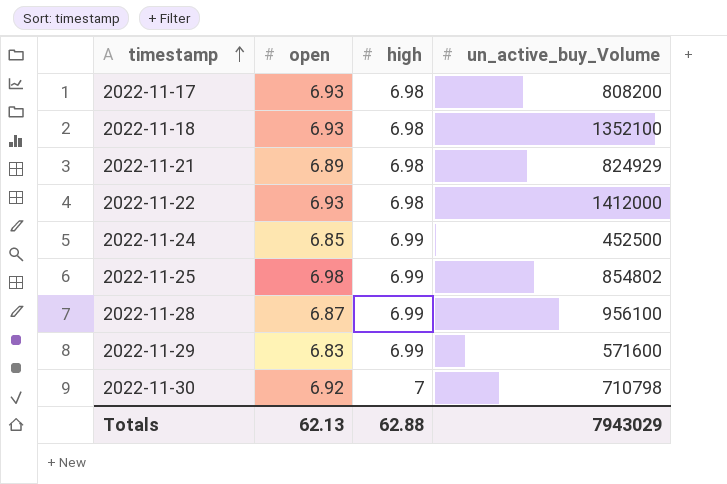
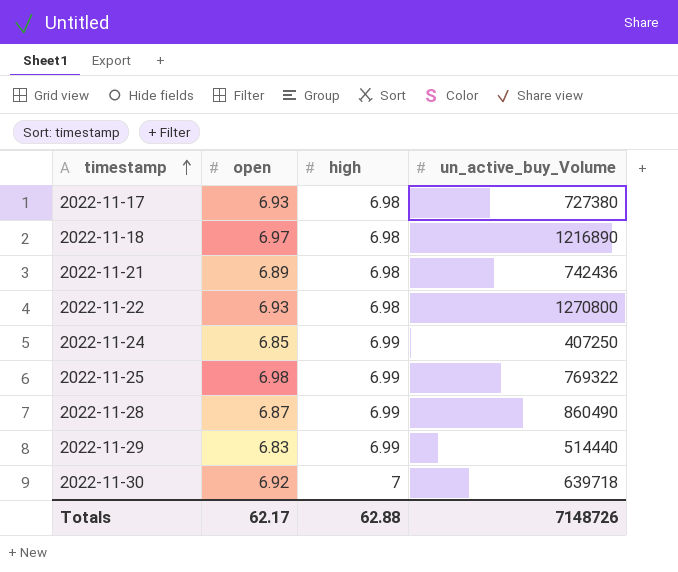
2022-11-17 | un_active_buy_Volume: 808200 -> 727380
2022-11-18 | open: 6.93 -> 6.97
2022-11-18 | un_active_buy_Volume: 1352100 -> 1216890
2022-11-21 | un_active_buy_Volume: 824929 -> 742436
2022-11-22 | un_active_buy_Volume: 1412000 -> 1270800
2022-11-24 | un_active_buy_Volume: 452500 -> 407250
2022-11-25 | un_active_buy_Volume: 854802 -> 769322
2022-11-28 | un_active_buy_Volume: 956100 -> 860490
2022-11-29 | un_active_buy_Volume: 571600 -> 514440
2022-11-30 | un_active_buy_Volume: 710798 -> 639718
Totals | open: 62.13 -> 62.17
Totals | un_active_buy_Volume: 7943029 -> 7148726

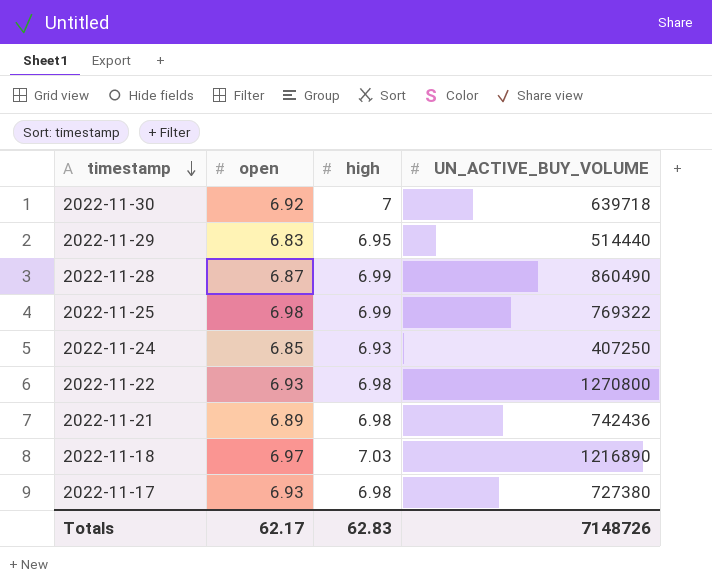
row order: timestamp ascending -> timestamp descending
column name: un_active_buy_Volume -> UN_ACTIVE_BUY_VOLUME
2022-11-29 | high: 6.99 -> 6.95
2022-11-24 | high: 6.99 -> 6.93
2022-11-18 | high: 6.98 -> 7.03
Totals | high: 62.88 -> 62.83

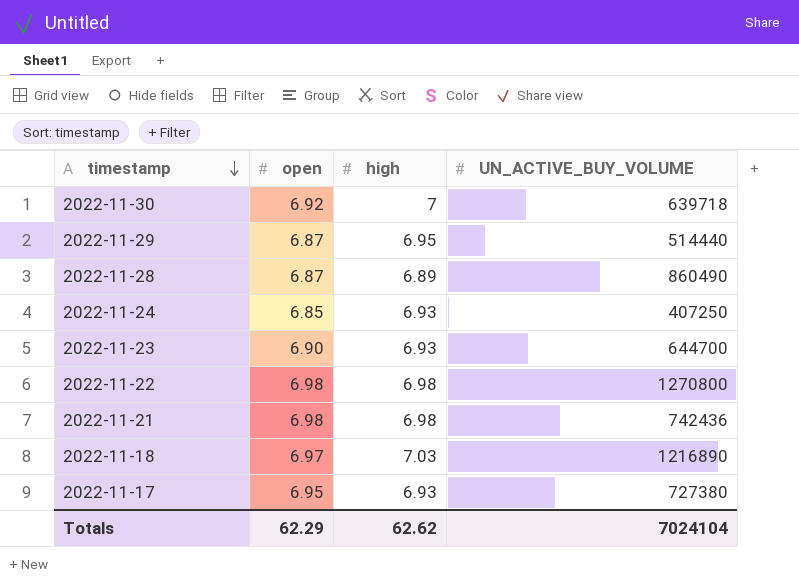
row 2022-11-25: 6.98 | 6.99 | 769322 -> none
2022-11-29 | open: 6.83 -> 6.87
2022-11-28 | high: 6.99 -> 6.89
row 2022-11-23: none -> 6.90 | 6.93 | 644700
2022-11-22 | open: 6.93 -> 6.98
2022-11-21 | open: 6.89 -> 6.98
2022-11-17 | open: 6.93 -> 6.95
2022-11-17 | high: 6.98 -> 6.93
Totals | open: 62.17 -> 62.29
Totals | high: 62.83 -> 62.62
Totals | UN_ACTIVE_BUY_VOLUME: 7148726 -> 7024104

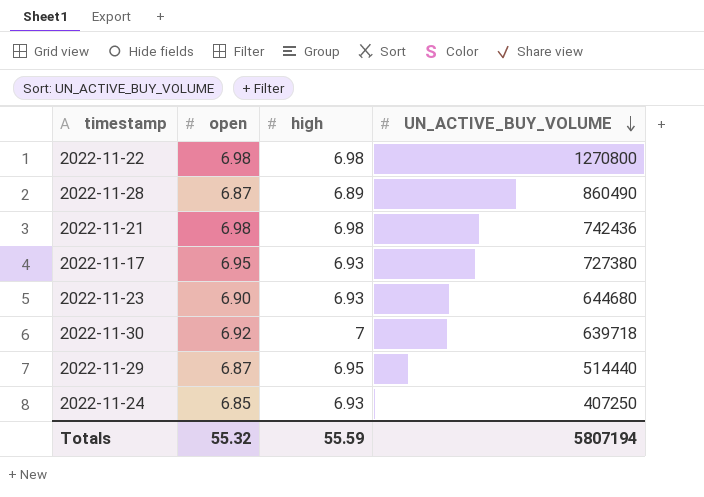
row order: timestamp descending -> UN_ACTIVE_BUY_VOLUME descending
row 2022-11-18: 6.97 | 7.03 | 1216890 -> none
2022-11-23 | UN_ACTIVE_BUY_VOLUME: 644700 -> 644680
Totals | open: 62.29 -> 55.32
Totals | high: 62.62 -> 55.59
Totals | UN_ACTIVE_BUY_VOLUME: 7024104 -> 5807194

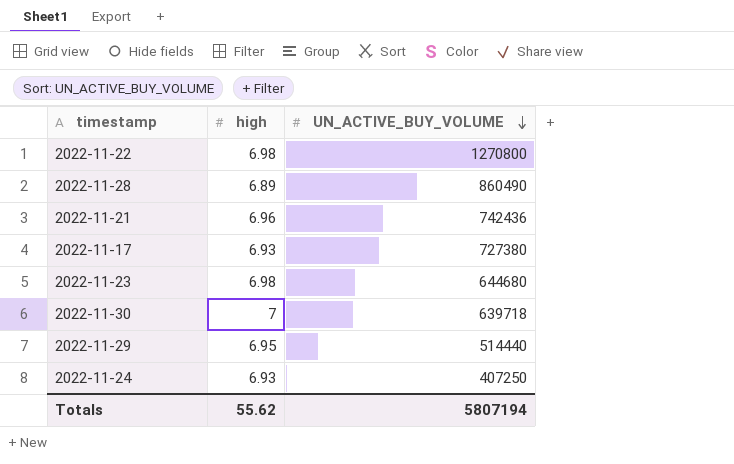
column open | position: 2 -> none
2022-11-21 | high: 6.98 -> 6.96
2022-11-23 | high: 6.93 -> 6.98
Totals | high: 55.59 -> 55.62

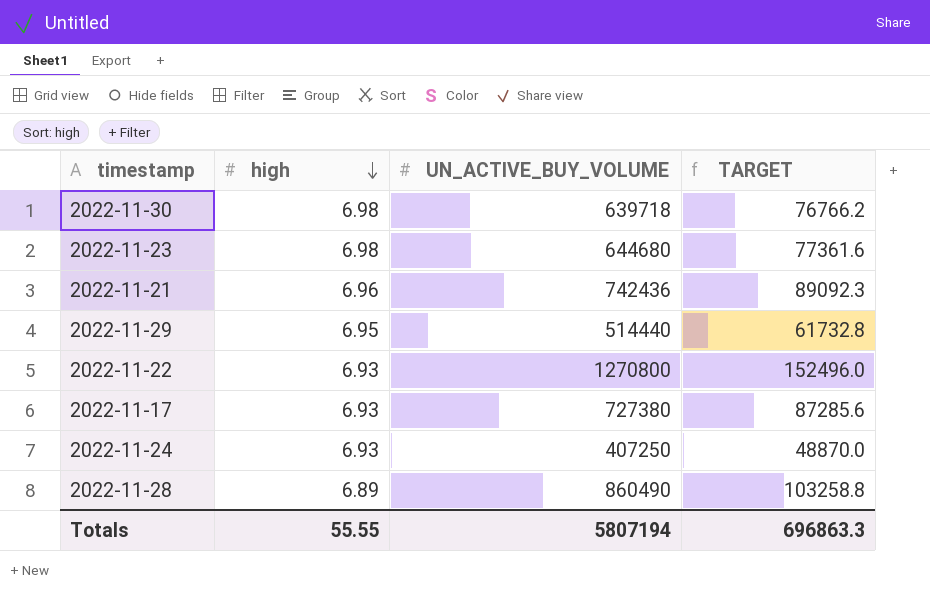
row order: UN_ACTIVE_BUY_VOLUME descending -> high descending
column TARGET | formula: none -> [UN_ACTIVE_BUY_VOLUME] * 0.12
2022-11-30 | high: 7 -> 6.98
2022-11-22 | high: 6.98 -> 6.93
Totals | high: 55.62 -> 55.55

